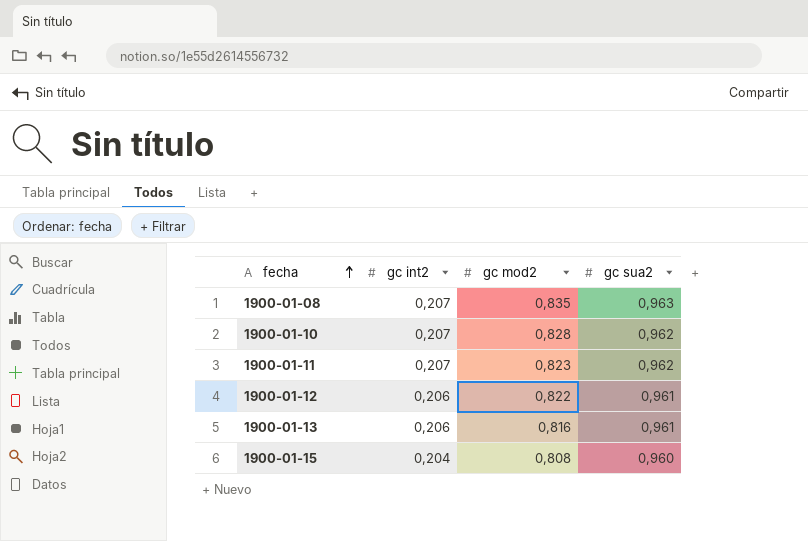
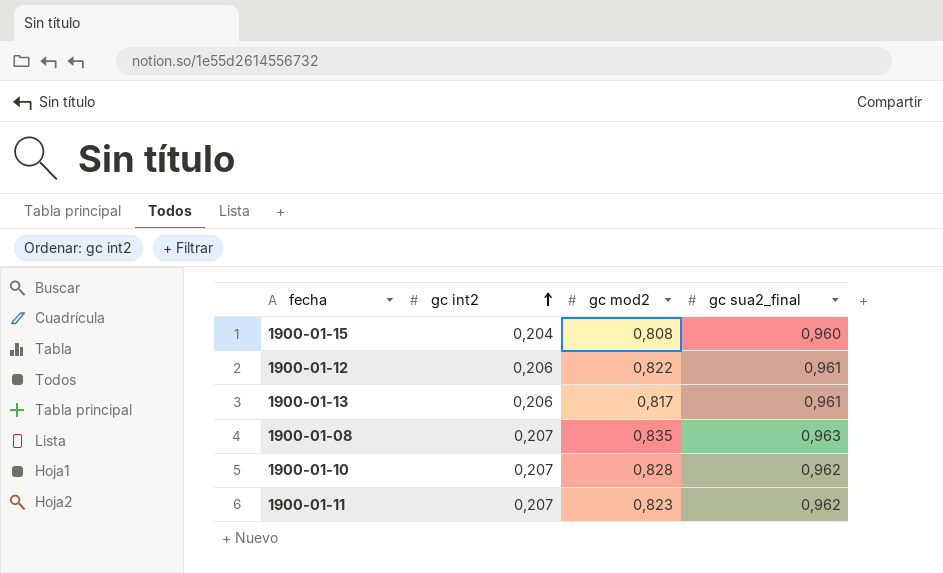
row order: fecha ascending -> gc int2 ascending
column name: gc sua2 -> gc sua2_final
1900-01-13 | gc mod2: 0,816 -> 0,817

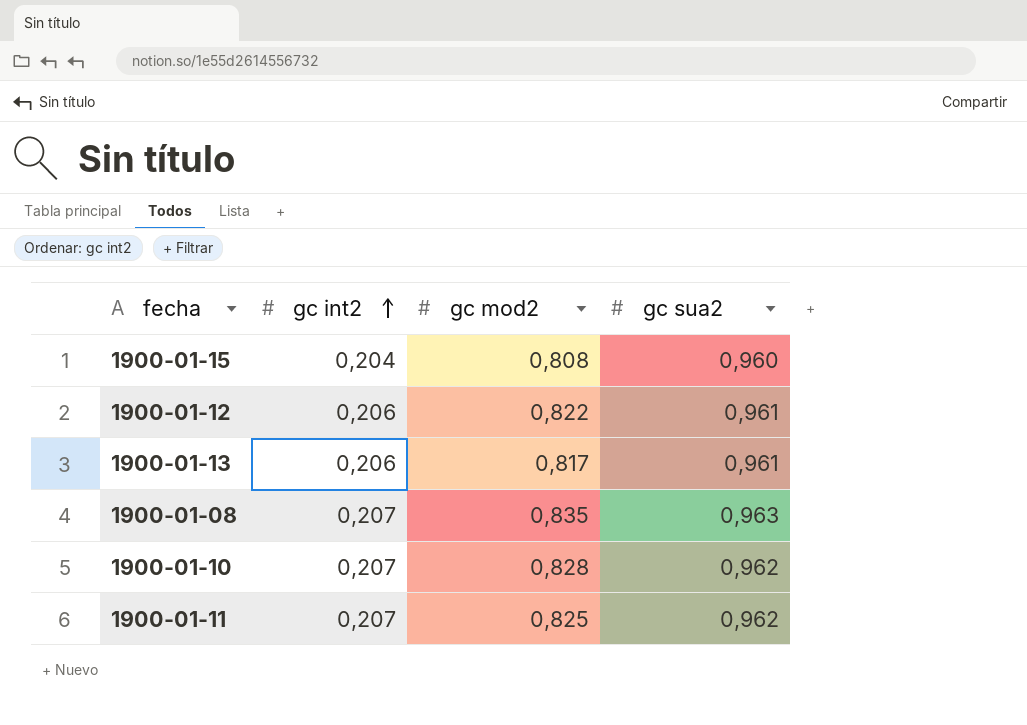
column name: gc sua2_final -> gc sua2
1900-01-11 | gc mod2: 0,823 -> 0,825

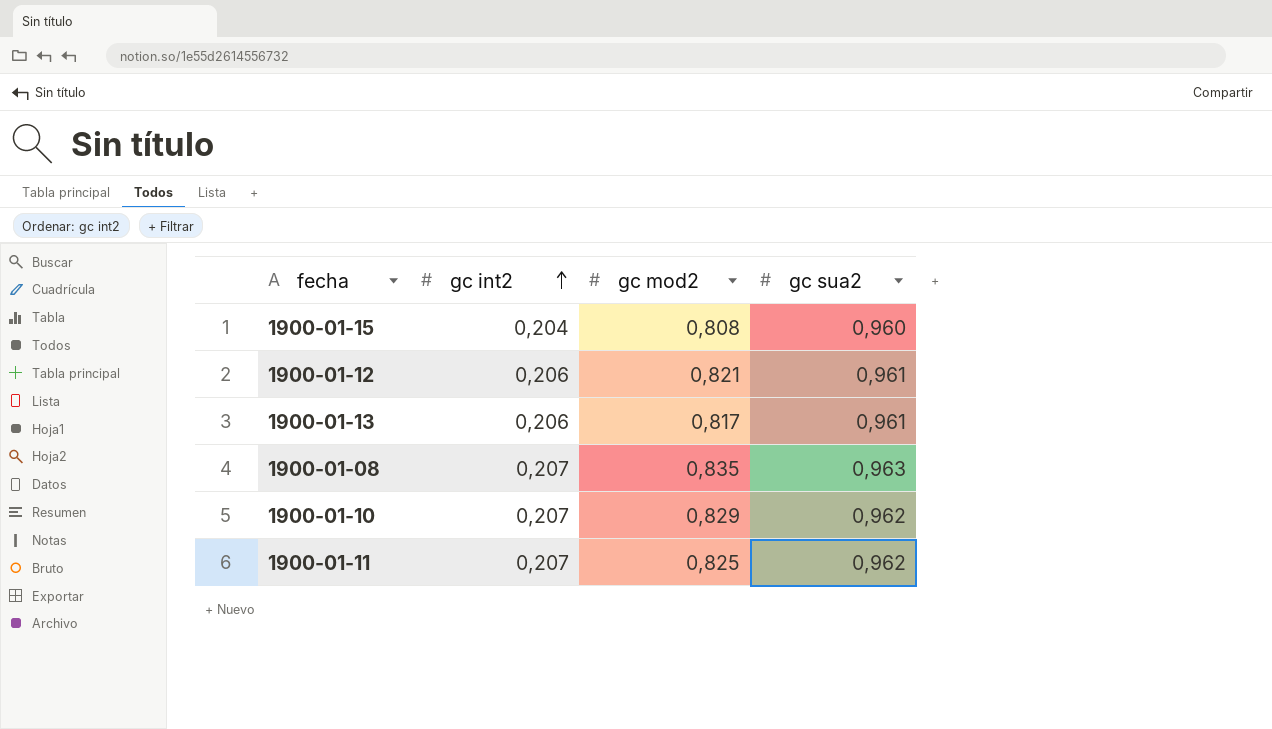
1900-01-12 | gc mod2: 0,822 -> 0,821
1900-01-10 | gc mod2: 0,828 -> 0,829

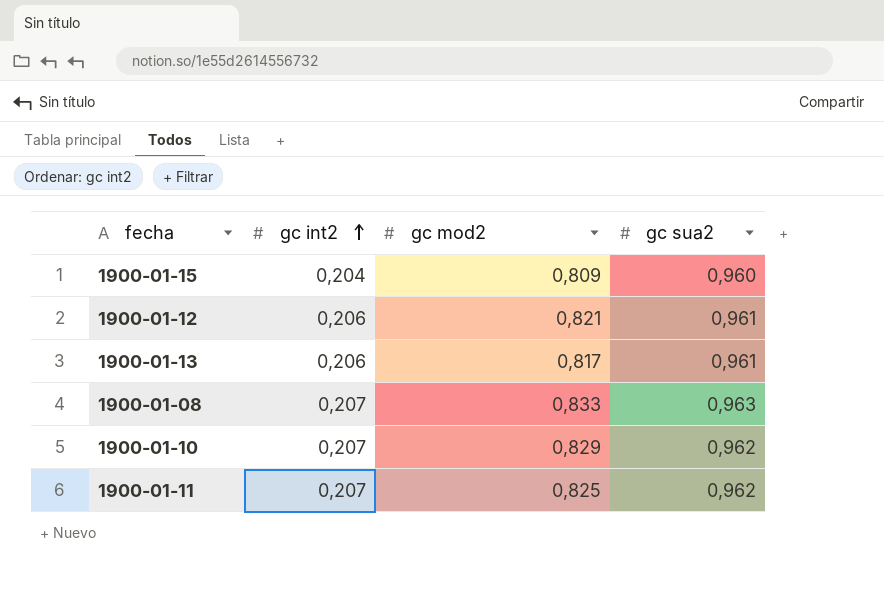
1900-01-15 | gc mod2: 0,808 -> 0,809
1900-01-08 | gc mod2: 0,835 -> 0,833

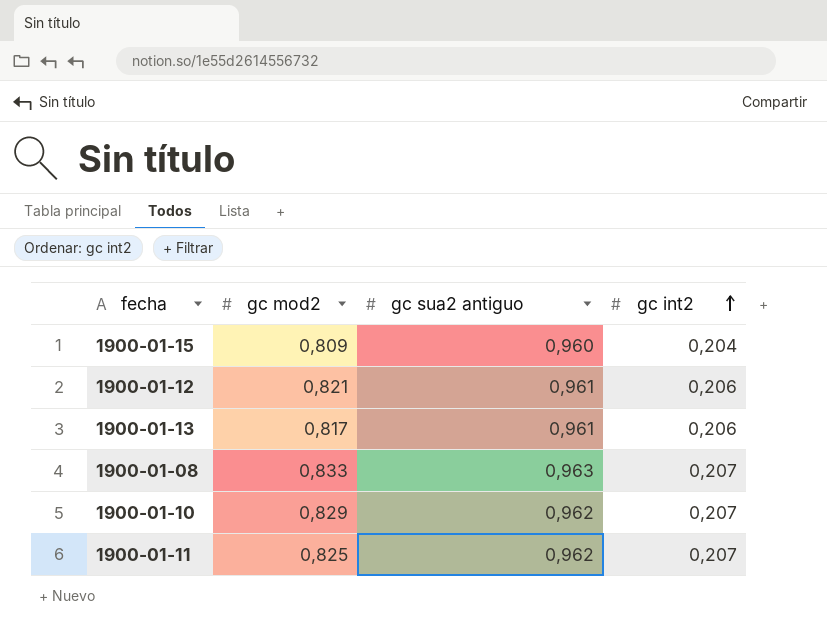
column name: gc sua2 -> gc sua2 antiguo
column gc int2 | position: 2 -> 4

